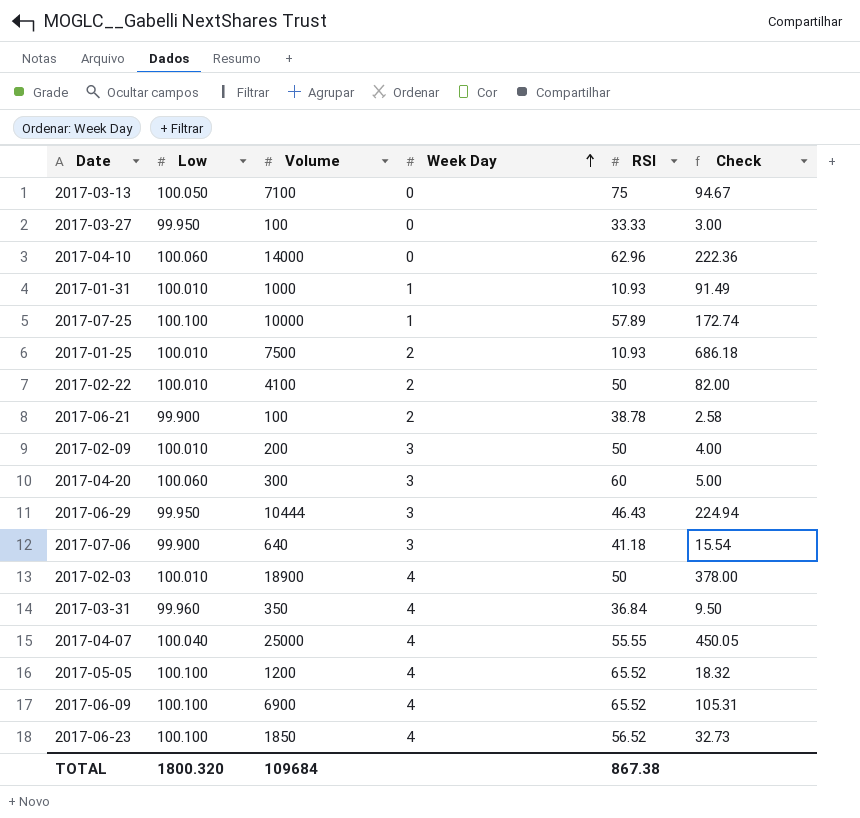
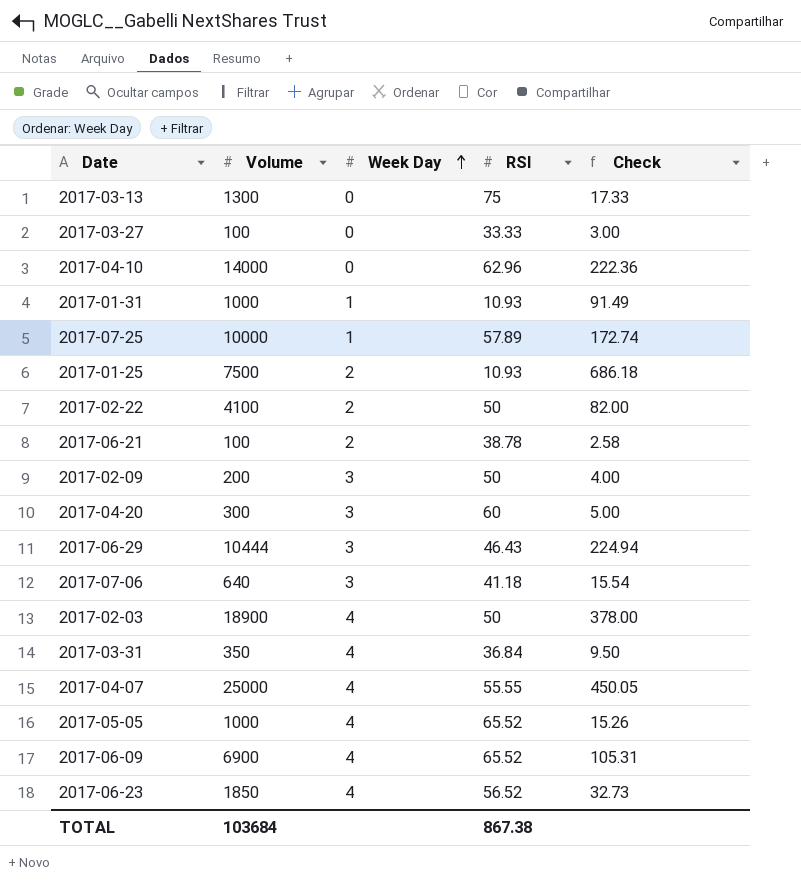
column Low | position: 2 -> none
2017-03-13 | Volume: 7100 -> 1300
2017-03-13 | Check: 94.67 -> 17.33
2017-05-05 | Volume: 1200 -> 1000
2017-05-05 | Check: 18.32 -> 15.26
TOTAL | Volume: 109684 -> 103684

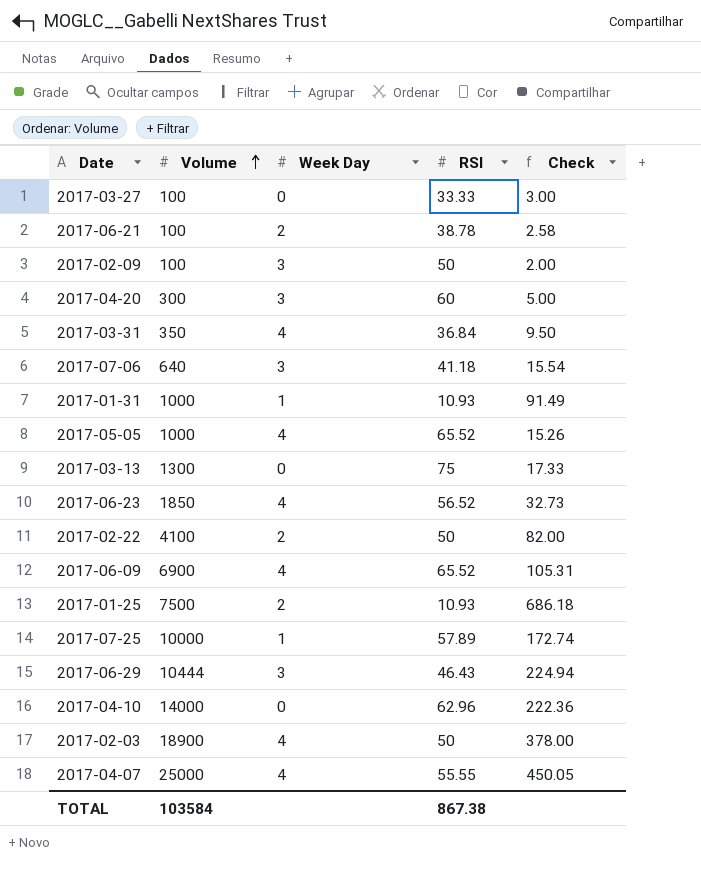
row order: Week Day ascending -> Volume ascending
2017-02-09 | Volume: 200 -> 100
2017-02-09 | Check: 4.00 -> 2.00
TOTAL | Volume: 103684 -> 103584

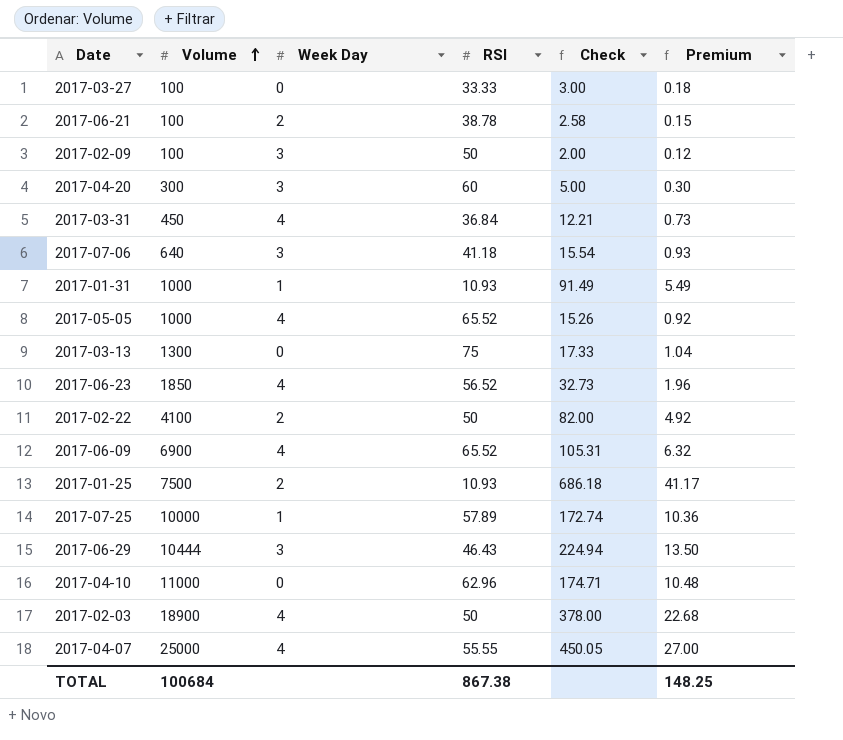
column Premium | formula: none -> [Check] * 0.06
2017-03-31 | Volume: 350 -> 450
2017-03-31 | Check: 9.50 -> 12.21
2017-04-10 | Volume: 14000 -> 11000
2017-04-10 | Check: 222.36 -> 174.71
TOTAL | Volume: 103584 -> 100684

